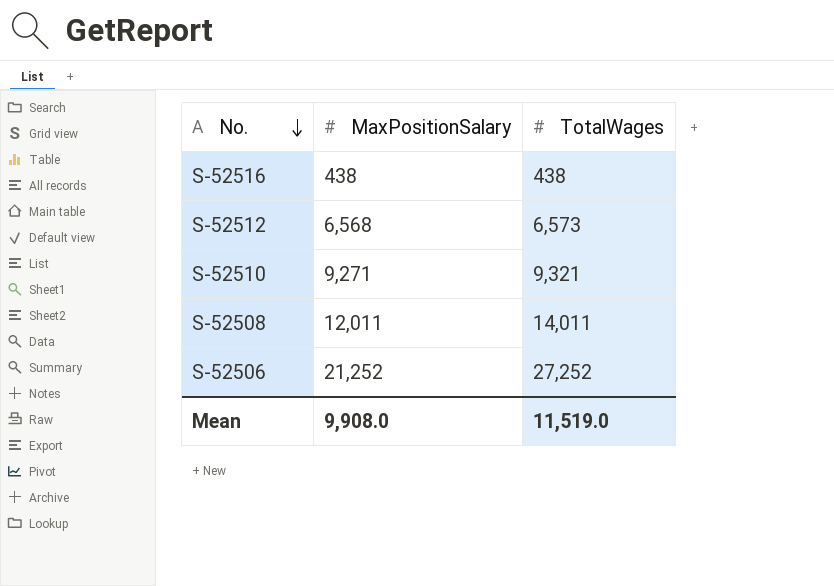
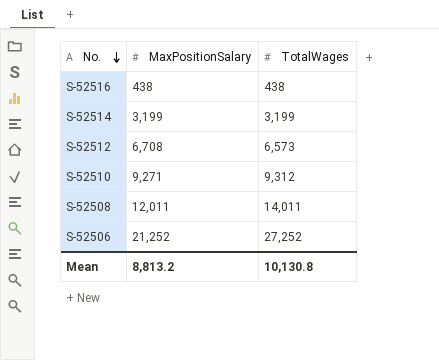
row S-52514: none -> 3,199 | 3,199
S-52512 | MaxPositionSalary: 6,568 -> 6,708
S-52510 | TotalWages: 9,321 -> 9,312
Mean | MaxPositionSalary: 9,908.0 -> 8,813.2
Mean | TotalWages: 11,519.0 -> 10,130.8

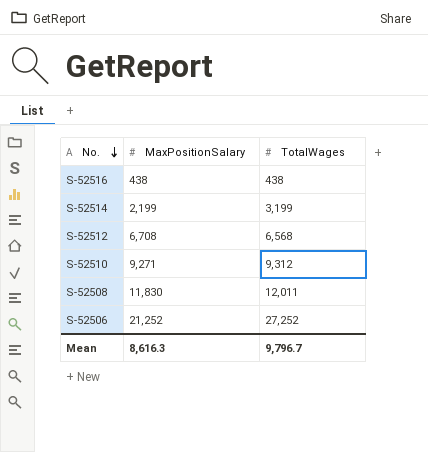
S-52514 | MaxPositionSalary: 3,199 -> 2,199
S-52512 | TotalWages: 6,573 -> 6,568
S-52508 | MaxPositionSalary: 12,011 -> 11,830
S-52508 | TotalWages: 14,011 -> 12,011
Mean | MaxPositionSalary: 8,813.2 -> 8,616.3
Mean | TotalWages: 10,130.8 -> 9,796.7

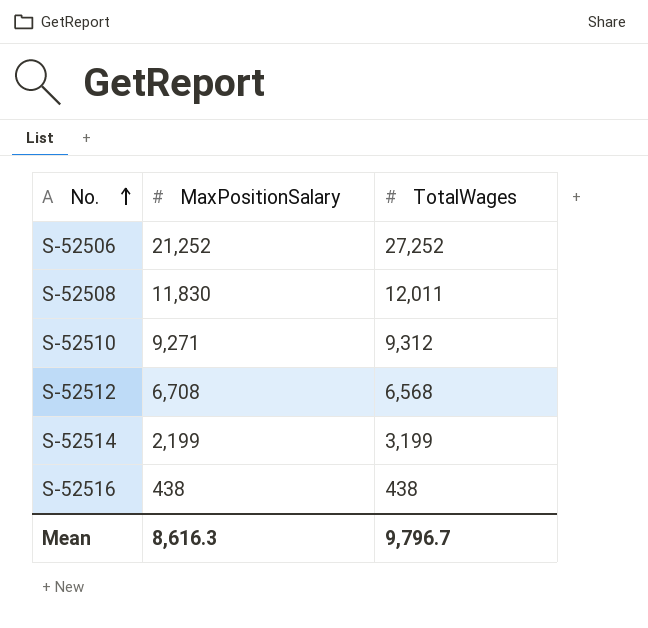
row order: No. descending -> No. ascending

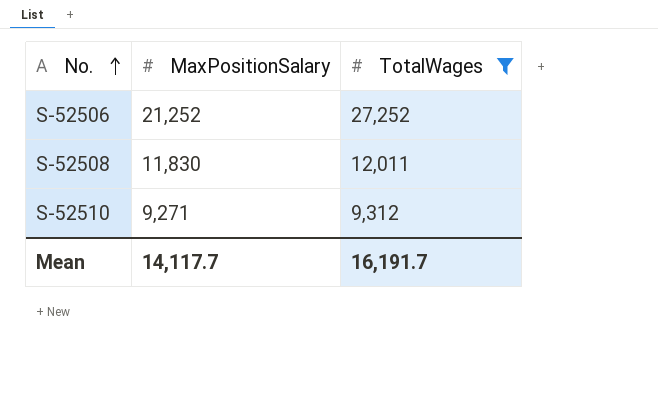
filter: none -> TotalWages >= 9,312
Mean | MaxPositionSalary: 8,616.3 -> 14,117.7
Mean | TotalWages: 9,796.7 -> 16,191.7

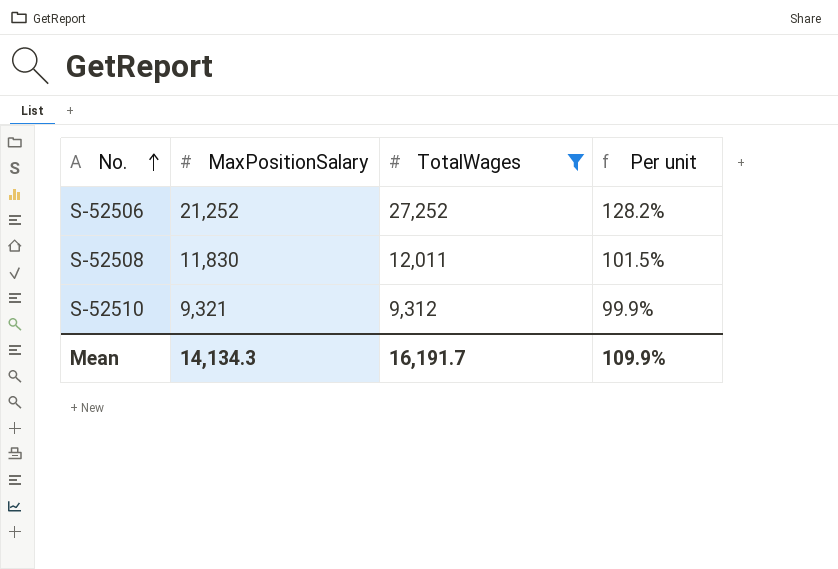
column Per unit | formula: none -> [TotalWages] / [MaxPositionSalary]
S-52510 | MaxPositionSalary: 9,271 -> 9,321
Mean | MaxPositionSalary: 14,117.7 -> 14,134.3

